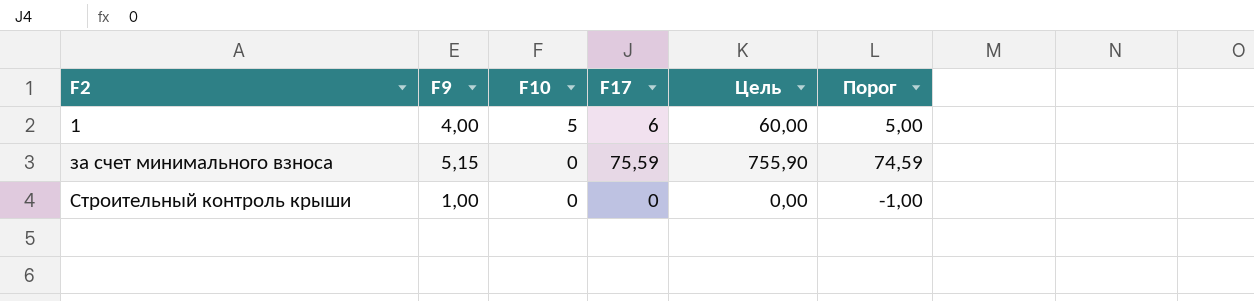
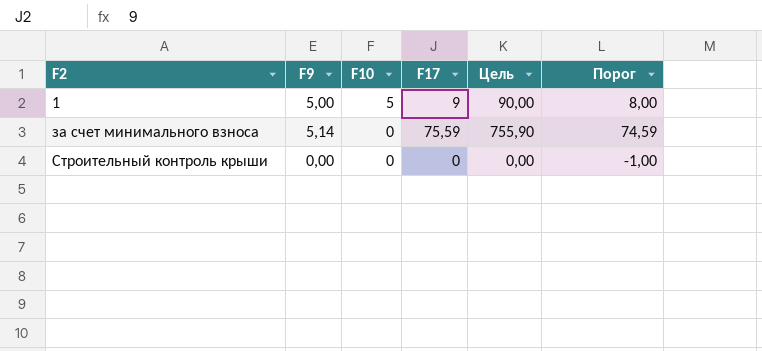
1 | F9: 4,00 -> 5,00
1 | F17: 6 -> 9
1 | Цель: 60,00 -> 90,00
1 | Порог: 5,00 -> 8,00
за счет минимального взноса | F9: 5,15 -> 5,14
Строительный контроль крыши | F9: 1,00 -> 0,00

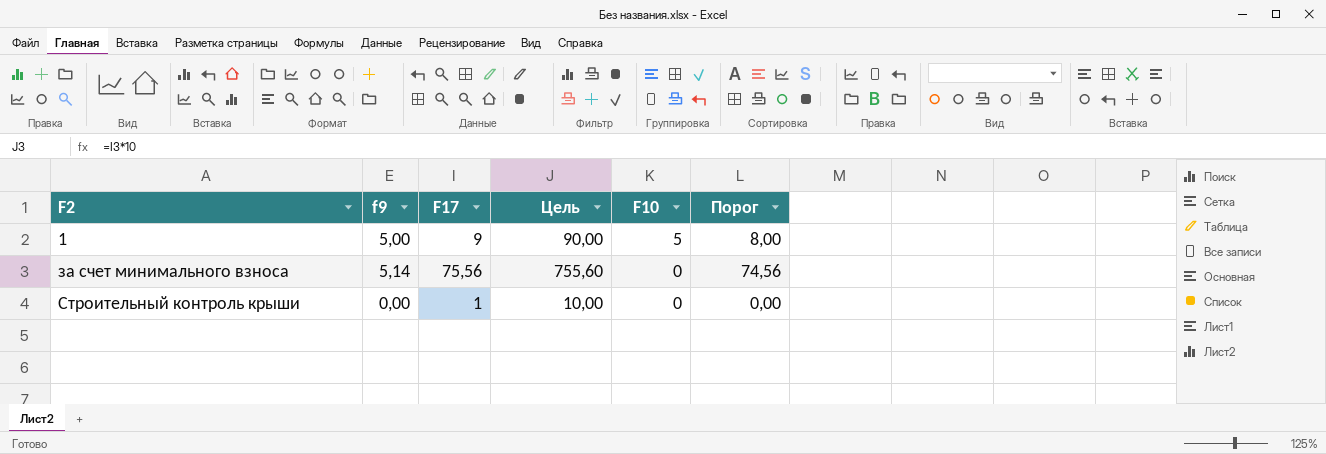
column name: F9 -> f9
column F10 | position: 3 -> 5
за счет минимального взноса | F17: 75,59 -> 75,56
за счет минимального взноса | Цель: 755,90 -> 755,60
за счет минимального взноса | Порог: 74,59 -> 74,56
Строительный контроль крыши | F17: 0 -> 1
Строительный контроль крыши | Цель: 0,00 -> 10,00
Строительный контроль крыши | Порог: -1,00 -> 0,00

